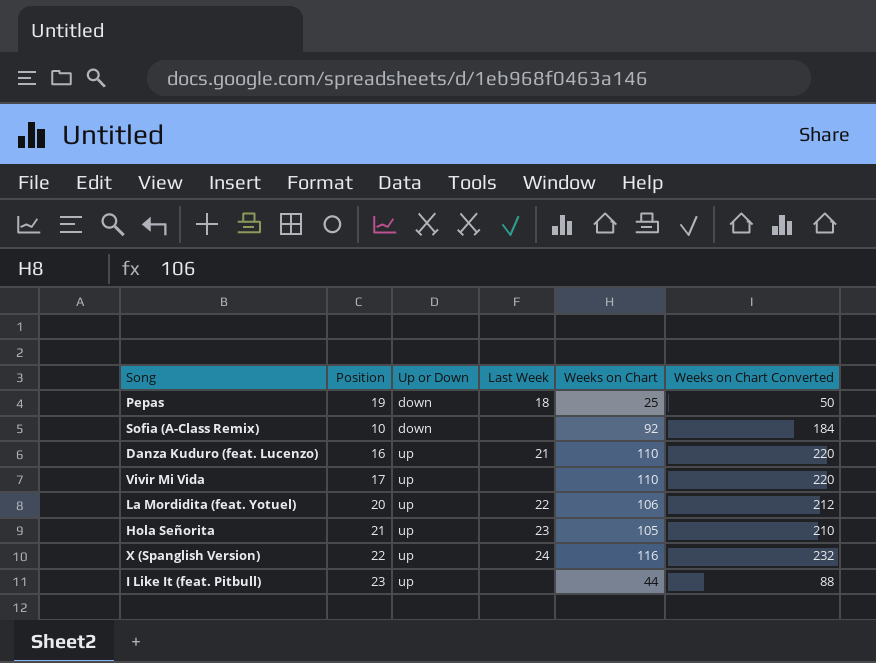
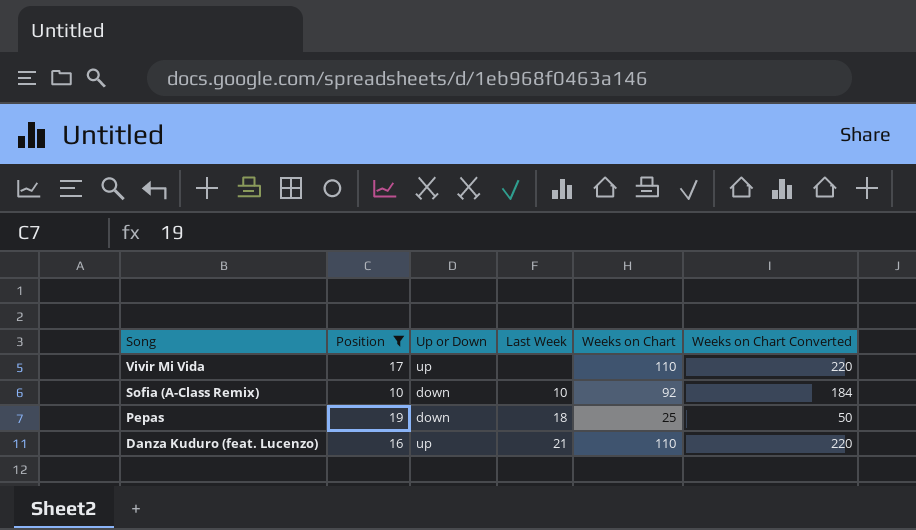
filter: none -> Position <= 19
row order: Up or Down ascending -> Song descending
Sofia (A-Class Remix) | Last Week: none -> 10

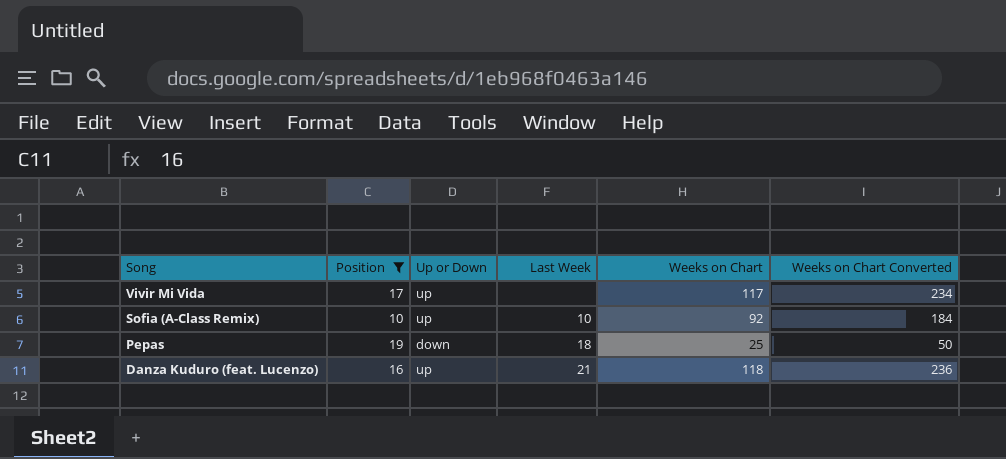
Vivir Mi Vida | Weeks on Chart: 110 -> 117
Vivir Mi Vida | Weeks on Chart Converted: 220 -> 234
Sofia (A-Class Remix) | Up or Down: down -> up
Danza Kuduro (feat. Lucenzo) | Weeks on Chart: 110 -> 118
Danza Kuduro (feat. Lucenzo) | Weeks on Chart Converted: 220 -> 236

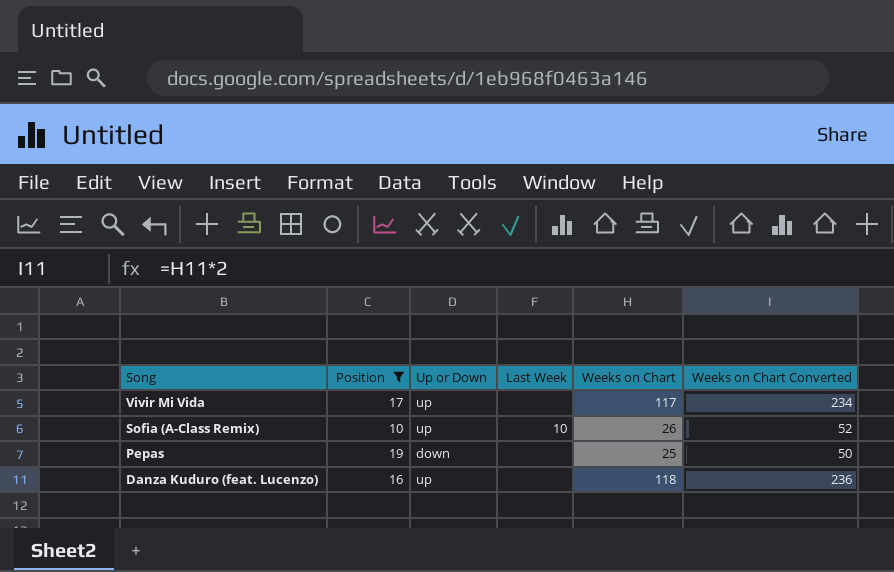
Sofia (A-Class Remix) | Weeks on Chart: 92 -> 26
Sofia (A-Class Remix) | Weeks on Chart Converted: 184 -> 52
Pepas | Last Week: 18 -> none
Danza Kuduro (feat. Lucenzo) | Last Week: 21 -> none

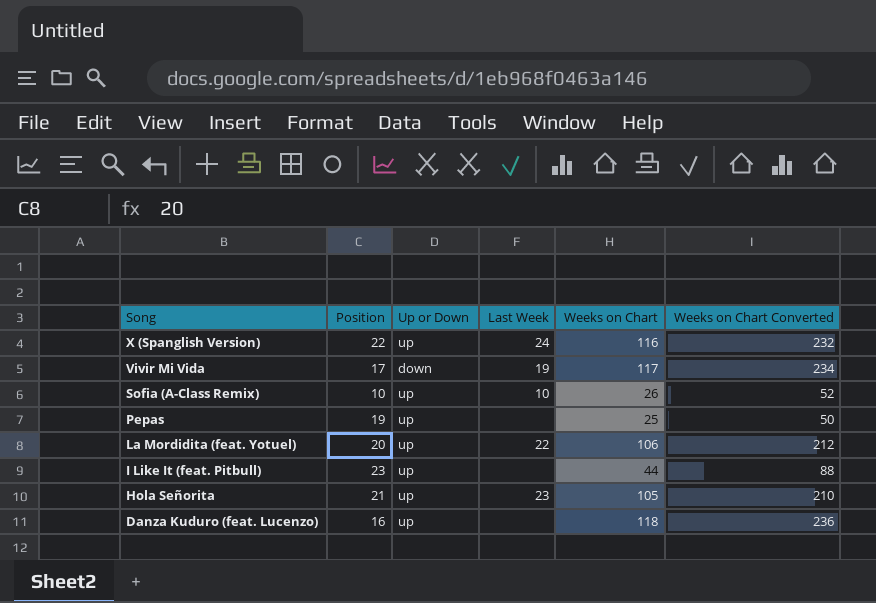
filter: Position <= 19 -> none
Vivir Mi Vida | Up or Down: up -> down
Vivir Mi Vida | Last Week: none -> 19
Pepas | Up or Down: down -> up

